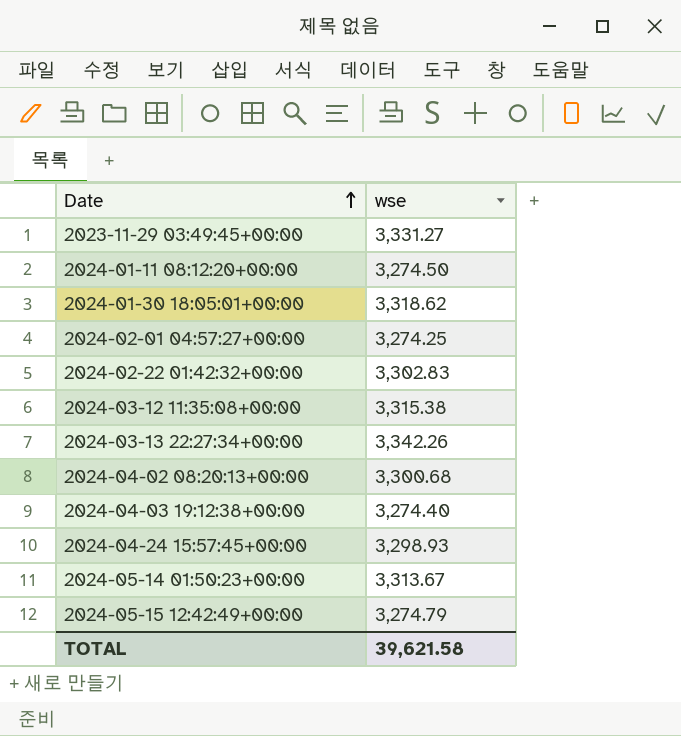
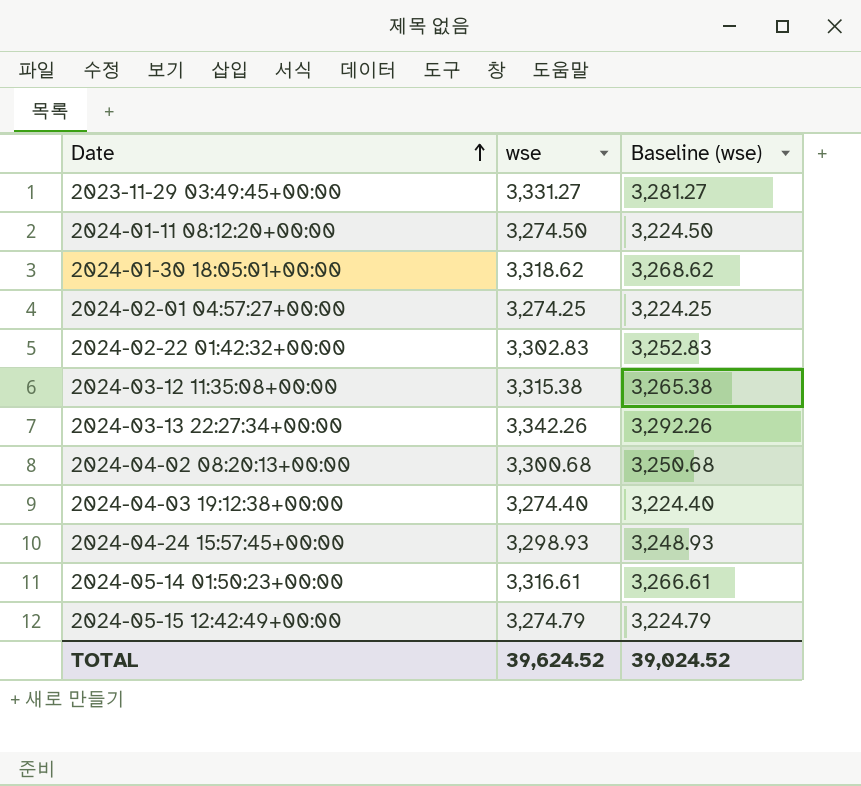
column Baseline (wse) | formula: none -> [wse] - 50
2024-05-14 01:50:23+00:00 | wse: 3,313.67 -> 3,316.61
TOTAL | wse: 39,621.58 -> 39,624.52

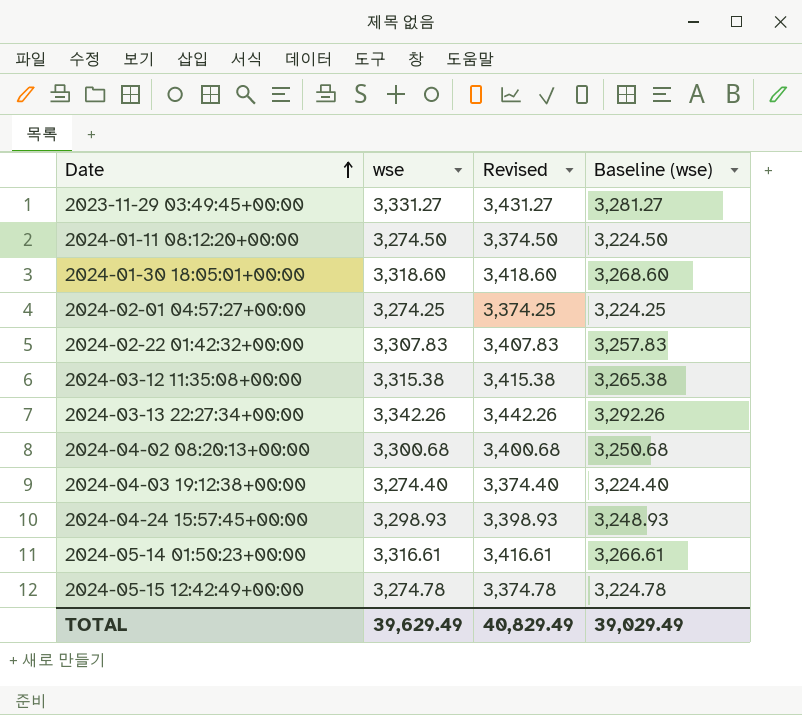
column Revised | formula: none -> [wse] + 100
2024-01-30 18:05:01+00:00 | wse: 3,318.62 -> 3,318.60
2024-01-30 18:05:01+00:00 | Baseline (wse): 3,268.62 -> 3,268.60
2024-02-22 01:42:32+00:00 | wse: 3,302.83 -> 3,307.83
2024-02-22 01:42:32+00:00 | Baseline (wse): 3,252.83 -> 3,257.83
2024-05-15 12:42:49+00:00 | wse: 3,274.79 -> 3,274.78
2024-05-15 12:42:49+00:00 | Baseline (wse): 3,224.79 -> 3,224.78
TOTAL | wse: 39,624.52 -> 39,629.49
TOTAL | Baseline (wse): 39,024.52 -> 39,029.49

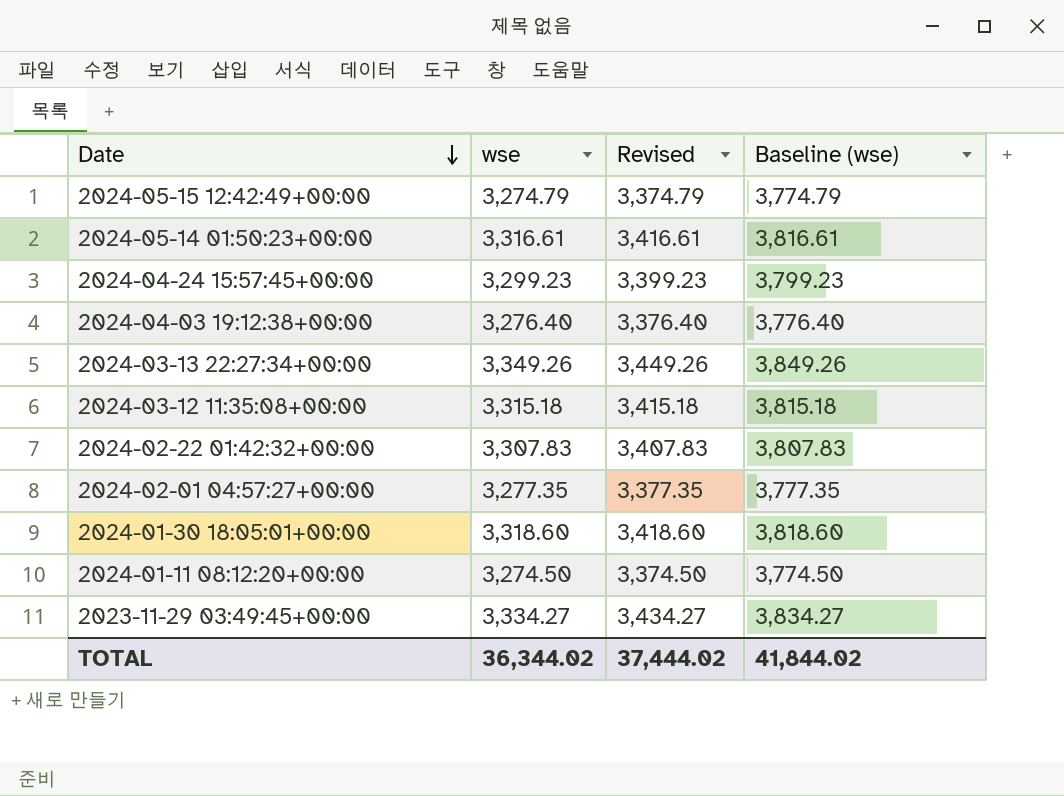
row order: Date ascending -> Date descending
column Baseline (wse) | formula: [wse] - 50 -> [wse] + 500
row 2024-04-02 08:20:13+00:00: 3,300.68 | 3,400.68 | 3,250.68 -> none
2024-05-15 12:42:49+00:00 | wse: 3,274.78 -> 3,274.79
2024-05-15 12:42:49+00:00 | Revised: 3,374.78 -> 3,374.79
2024-04-24 15:57:45+00:00 | wse: 3,298.93 -> 3,299.23
2024-04-24 15:57:45+00:00 | Revised: 3,398.93 -> 3,399.23
2024-04-03 19:12:38+00:00 | wse: 3,274.40 -> 3,276.40
2024-04-03 19:12:38+00:00 | Revised: 3,374.40 -> 3,376.40
2024-03-13 22:27:34+00:00 | wse: 3,342.26 -> 3,349.26
2024-03-13 22:27:34+00:00 | Revised: 3,442.26 -> 3,449.26
2024-03-12 11:35:08+00:00 | wse: 3,315.38 -> 3,315.18
2024-03-12 11:35:08+00:00 | Revised: 3,415.38 -> 3,415.18
2024-02-01 04:57:27+00:00 | wse: 3,274.25 -> 3,277.35
2024-02-01 04:57:27+00:00 | Revised: 3,374.25 -> 3,377.35
2023-11-29 03:49:45+00:00 | wse: 3,331.27 -> 3,334.27
2023-11-29 03:49:45+00:00 | Revised: 3,431.27 -> 3,434.27
TOTAL | wse: 39,629.49 -> 36,344.02
TOTAL | Revised: 40,829.49 -> 37,444.02
TOTAL | Baseline (wse): 39,029.49 -> 41,844.02

